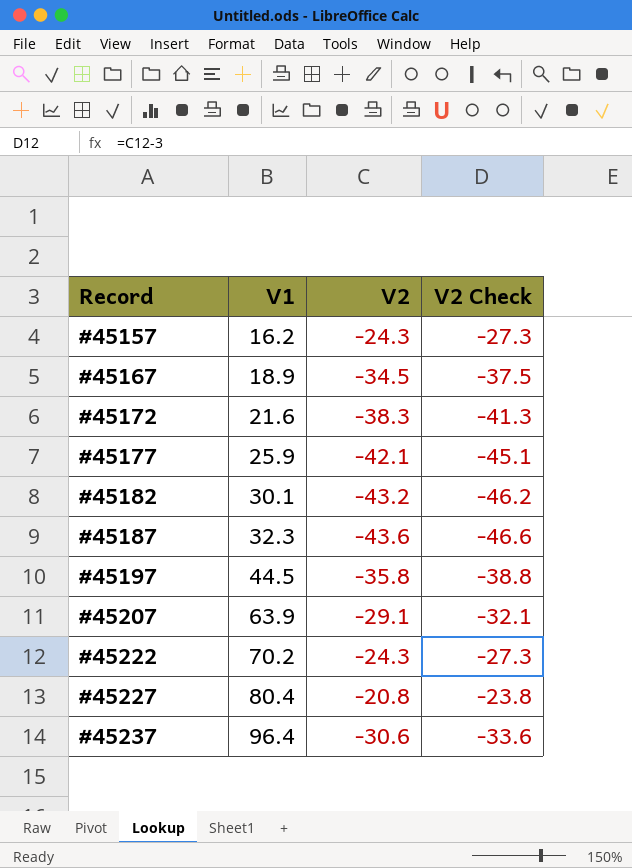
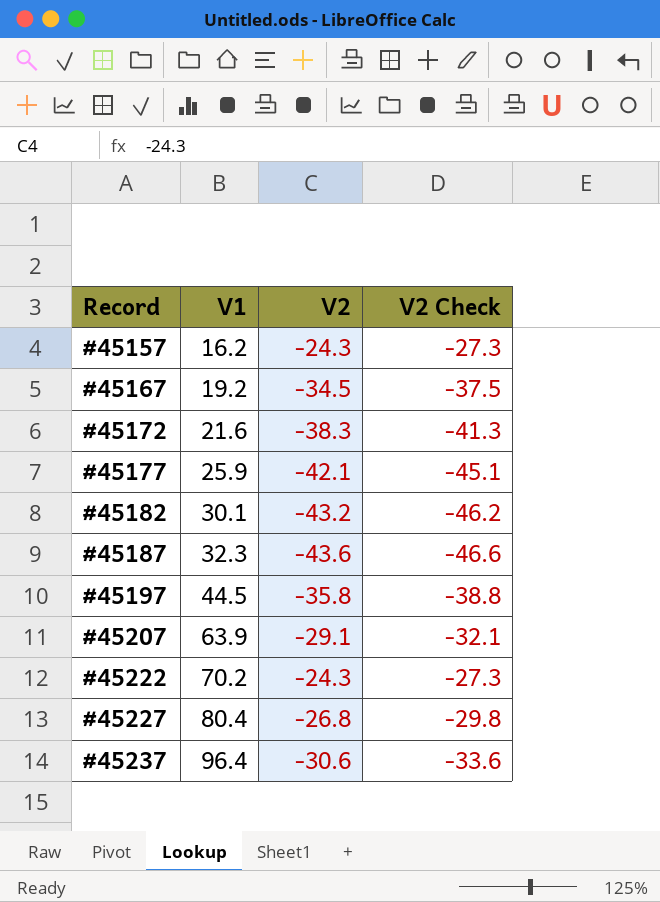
#45167 | V1: 18.9 -> 19.2
#45227 | V2: -20.8 -> -26.8
#45227 | V2 Check: -23.8 -> -29.8

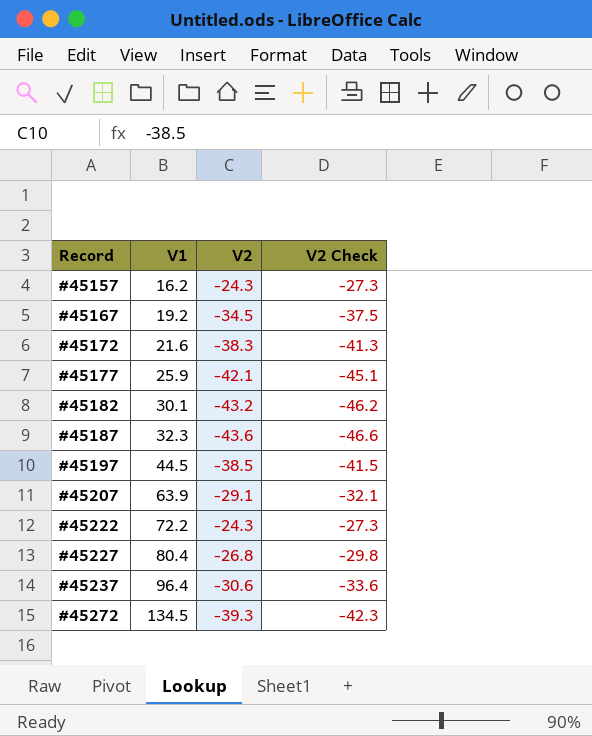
#45197 | V2: -35.8 -> -38.5
#45197 | V2 Check: -38.8 -> -41.5
#45222 | V1: 70.2 -> 72.2
row #45272: none -> 134.5 | -39.3 | -42.3

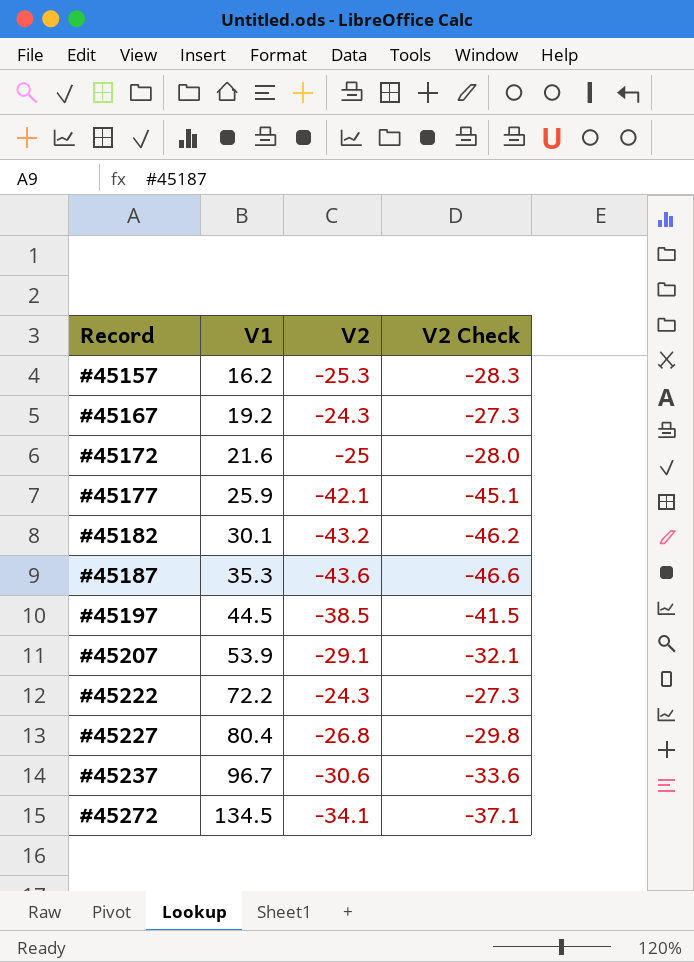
#45157 | V2: -24.3 -> -25.3
#45157 | V2 Check: -27.3 -> -28.3
#45167 | V2: -34.5 -> -24.3
#45167 | V2 Check: -37.5 -> -27.3
#45172 | V2: -38.3 -> -25
#45172 | V2 Check: -41.3 -> -28.0
#45187 | V1: 32.3 -> 35.3
#45207 | V1: 63.9 -> 53.9
#45237 | V1: 96.4 -> 96.7
#45272 | V2: -39.3 -> -34.1
#45272 | V2 Check: -42.3 -> -37.1

